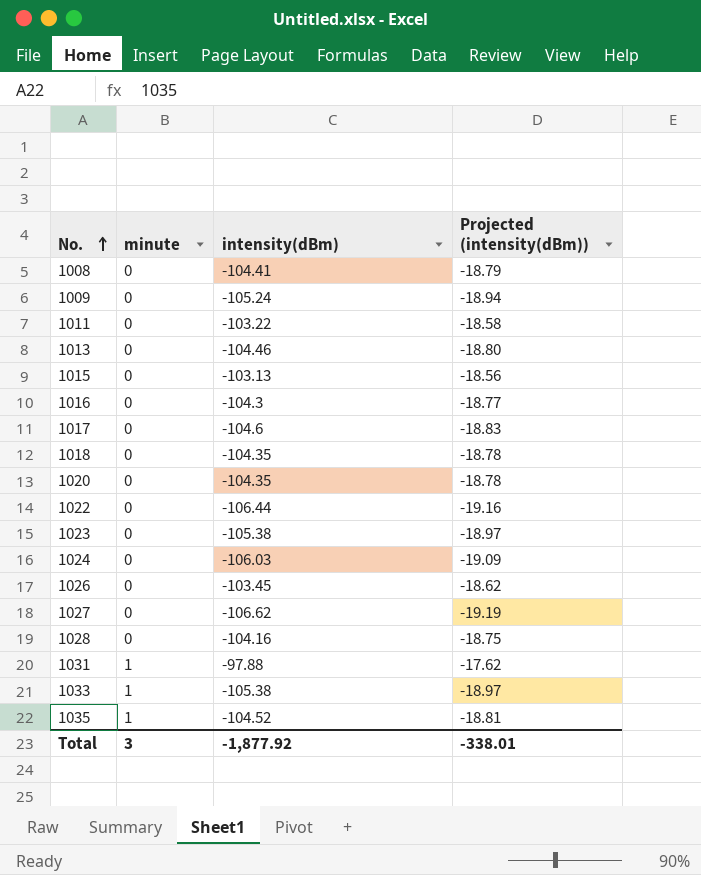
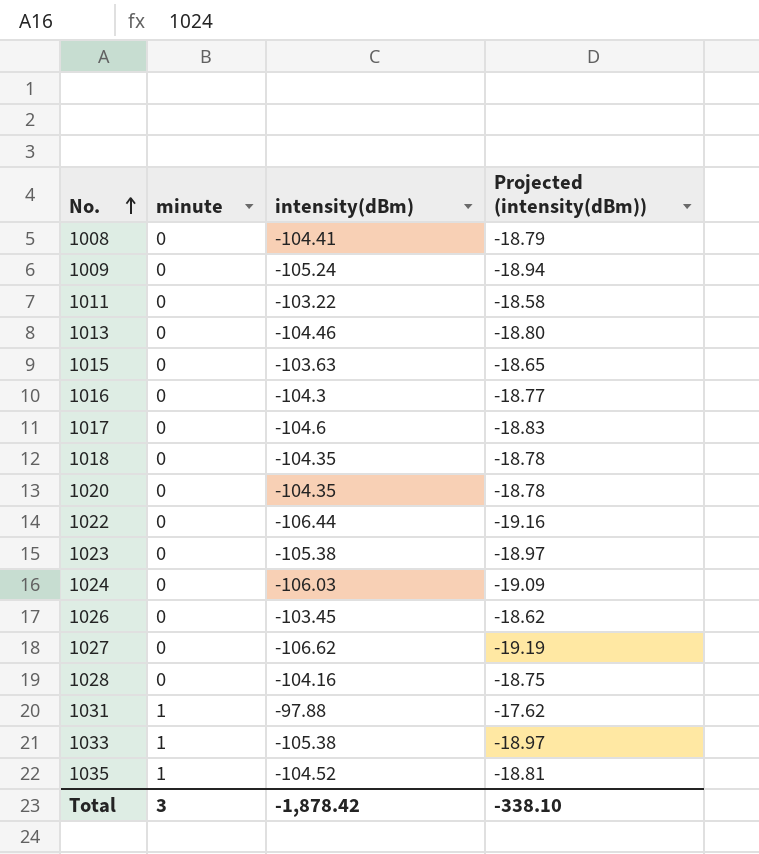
1015 | intensity(dBm): -103.13 -> -103.63
1015 | Projected (intensity(dBm)): -18.56 -> -18.65
Total | intensity(dBm): -1,877.92 -> -1,878.42
Total | Projected (intensity(dBm)): -338.01 -> -338.10

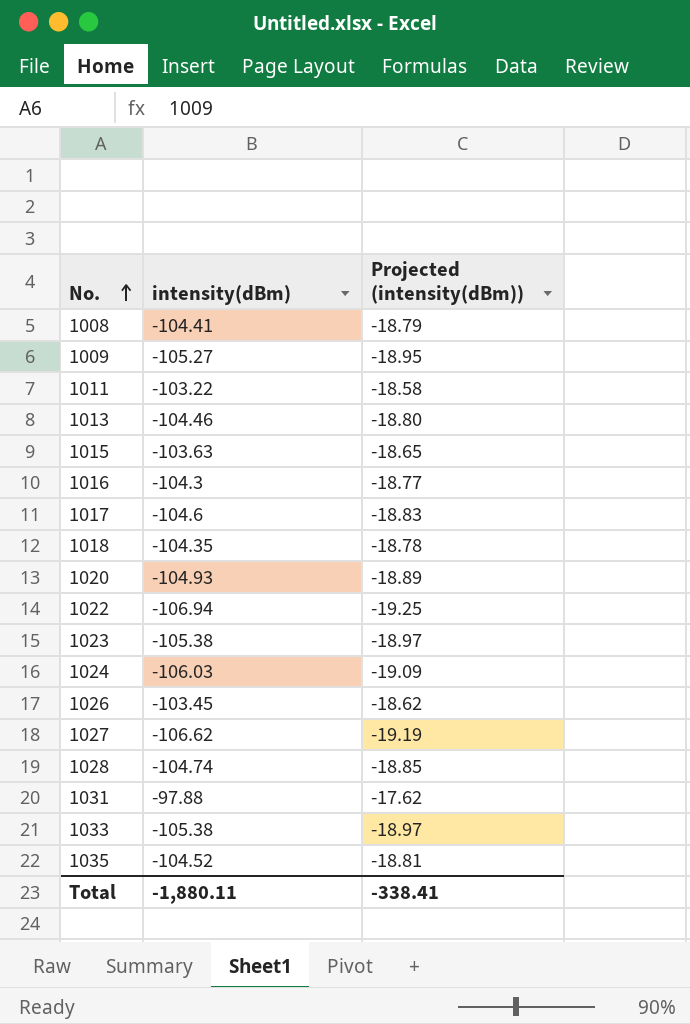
column minute | position: 2 -> none
1009 | intensity(dBm): -105.24 -> -105.27
1009 | Projected (intensity(dBm)): -18.94 -> -18.95
1020 | intensity(dBm): -104.35 -> -104.93
1020 | Projected (intensity(dBm)): -18.78 -> -18.89
1022 | intensity(dBm): -106.44 -> -106.94
1022 | Projected (intensity(dBm)): -19.16 -> -19.25
1028 | intensity(dBm): -104.16 -> -104.74
1028 | Projected (intensity(dBm)): -18.75 -> -18.85
Total | intensity(dBm): -1,878.42 -> -1,880.11
Total | Projected (intensity(dBm)): -338.10 -> -338.41

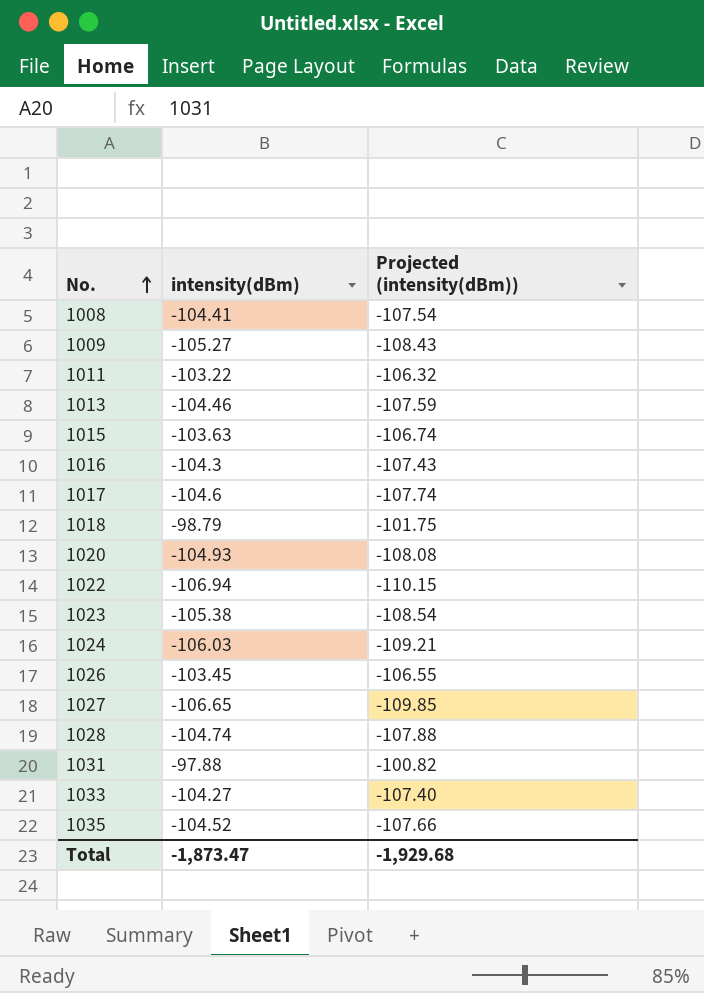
column Projected (intensity(dBm)) | formula: [intensity(dBm)] * 0.18 -> [intensity(dBm)] * 1.03
1018 | intensity(dBm): -104.35 -> -98.79
1027 | intensity(dBm): -106.62 -> -106.65
1033 | intensity(dBm): -105.38 -> -104.27
Total | intensity(dBm): -1,880.11 -> -1,873.47
Total | Projected (intensity(dBm)): -338.41 -> -1,929.68

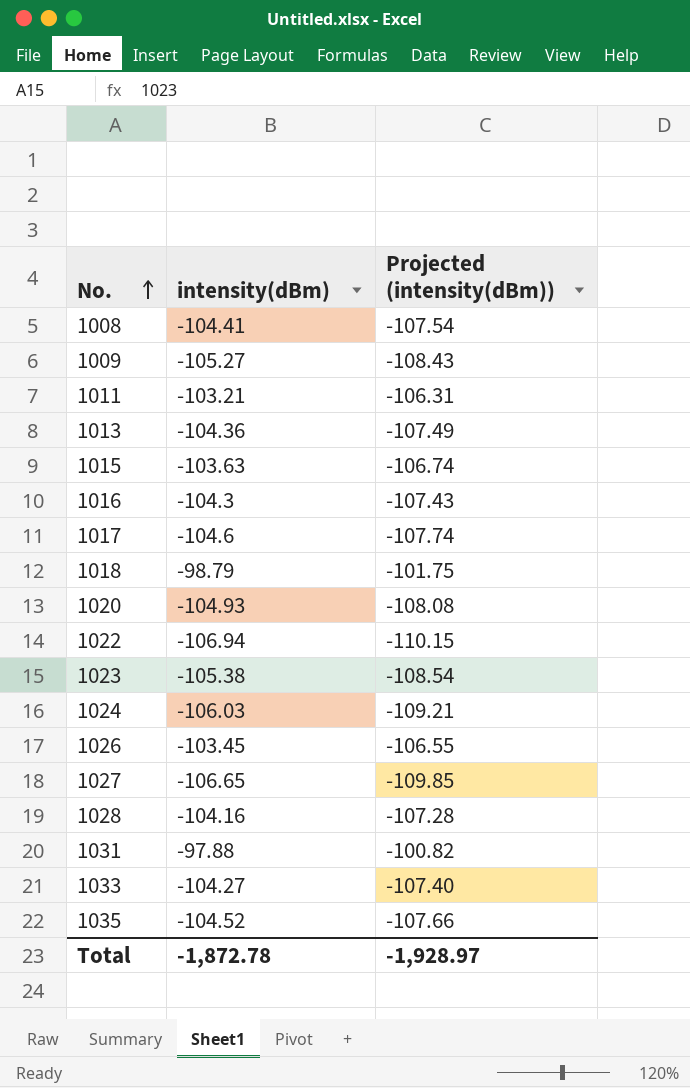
1011 | intensity(dBm): -103.22 -> -103.21
1011 | Projected (intensity(dBm)): -106.32 -> -106.31
1013 | intensity(dBm): -104.46 -> -104.36
1013 | Projected (intensity(dBm)): -107.59 -> -107.49
1028 | intensity(dBm): -104.74 -> -104.16
1028 | Projected (intensity(dBm)): -107.88 -> -107.28
Total | intensity(dBm): -1,873.47 -> -1,872.78
Total | Projected (intensity(dBm)): -1,929.68 -> -1,928.97

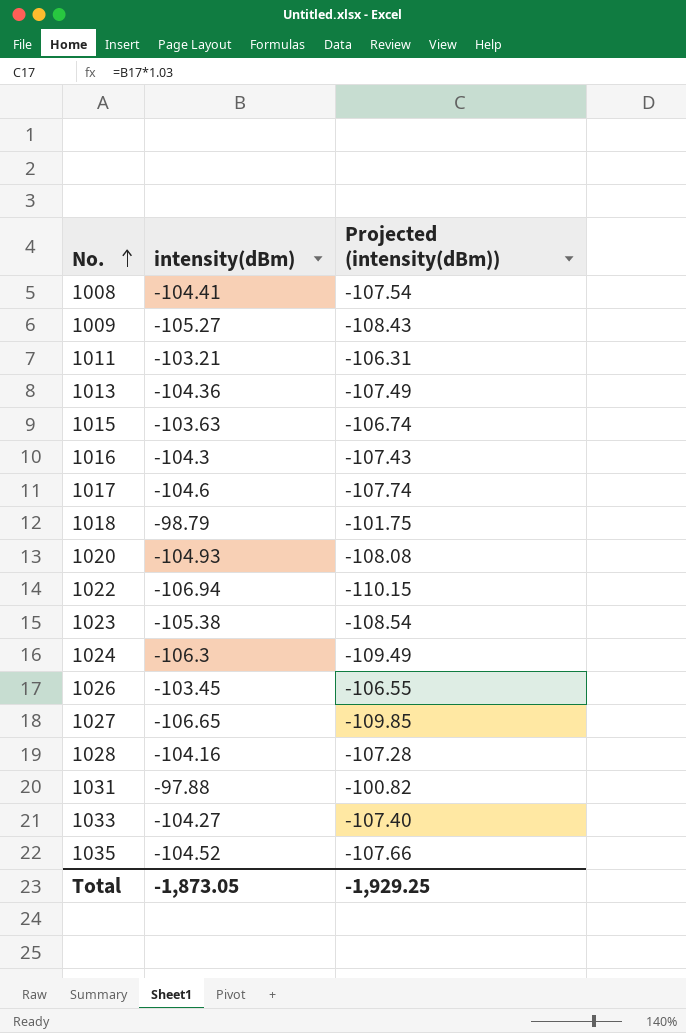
1024 | intensity(dBm): -106.03 -> -106.3
1024 | Projected (intensity(dBm)): -109.21 -> -109.49
Total | intensity(dBm): -1,872.78 -> -1,873.05
Total | Projected (intensity(dBm)): -1,928.97 -> -1,929.25

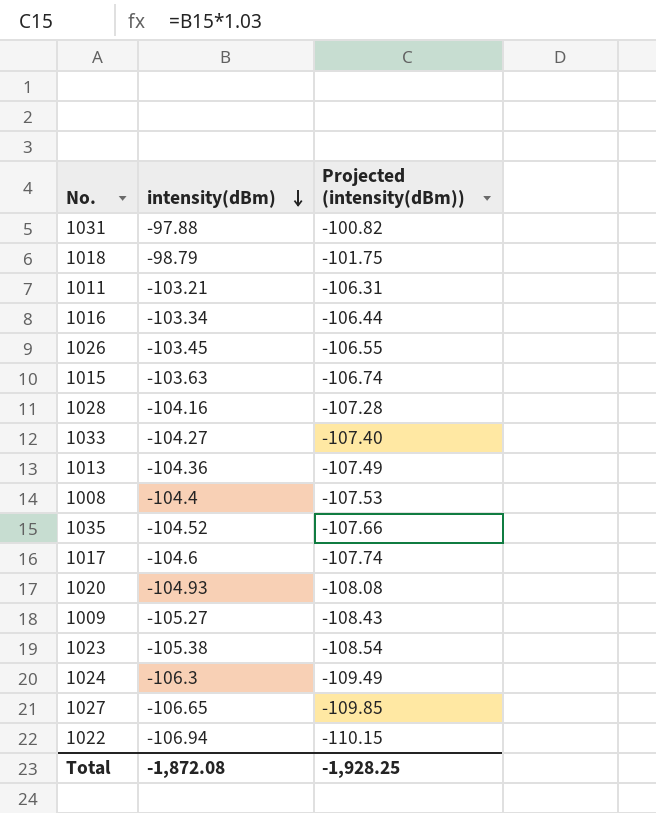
row order: No. ascending -> intensity(dBm) descending
1016 | intensity(dBm): -104.3 -> -103.34
1016 | Projected (intensity(dBm)): -107.43 -> -106.44
1008 | intensity(dBm): -104.41 -> -104.4
1008 | Projected (intensity(dBm)): -107.54 -> -107.53
Total | intensity(dBm): -1,873.05 -> -1,872.08
Total | Projected (intensity(dBm)): -1,929.25 -> -1,928.25

